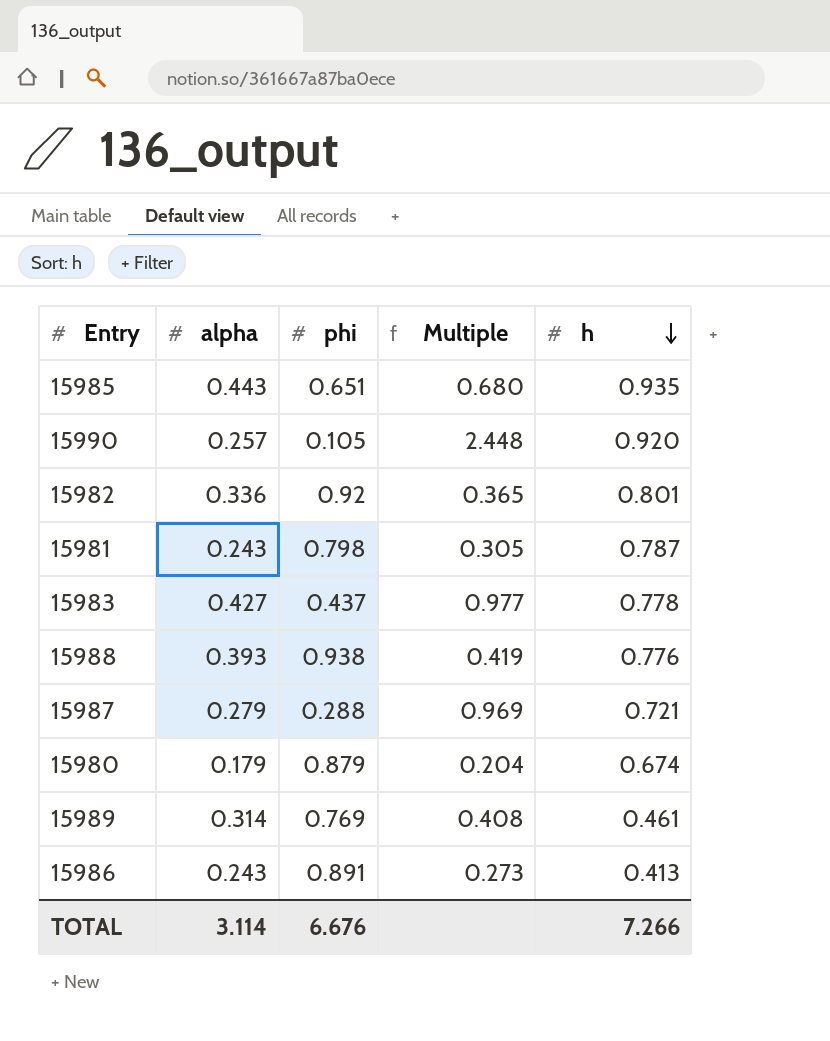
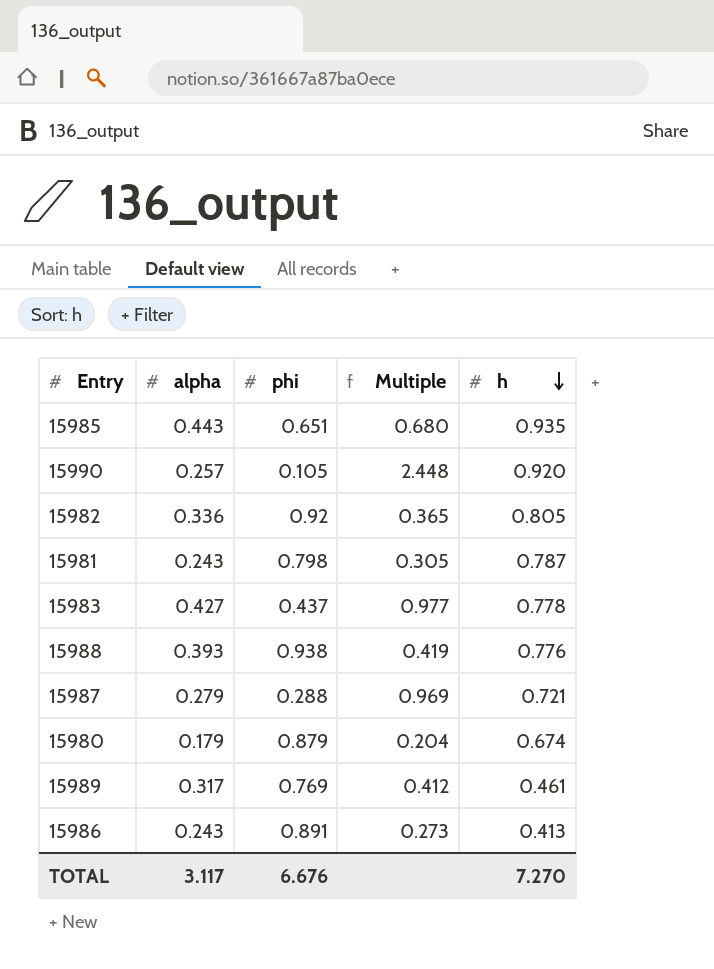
15982 | h: 0.801 -> 0.805
15989 | alpha: 0.314 -> 0.317
15989 | Multiple: 0.408 -> 0.412
TOTAL | alpha: 3.114 -> 3.117
TOTAL | h: 7.266 -> 7.270

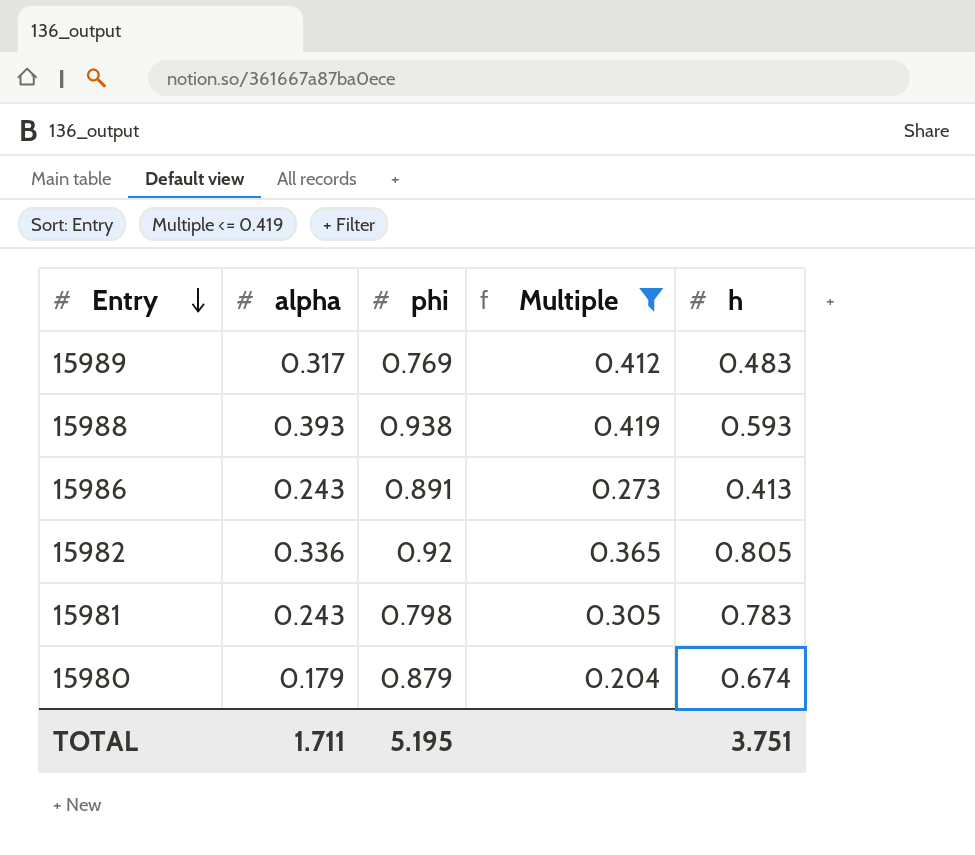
filter: none -> Multiple <= 0.419
row order: h descending -> Entry descending
15989 | h: 0.461 -> 0.483
15988 | h: 0.776 -> 0.593
15981 | h: 0.787 -> 0.783
TOTAL | alpha: 3.117 -> 1.711
TOTAL | phi: 6.676 -> 5.195
TOTAL | h: 7.270 -> 3.751

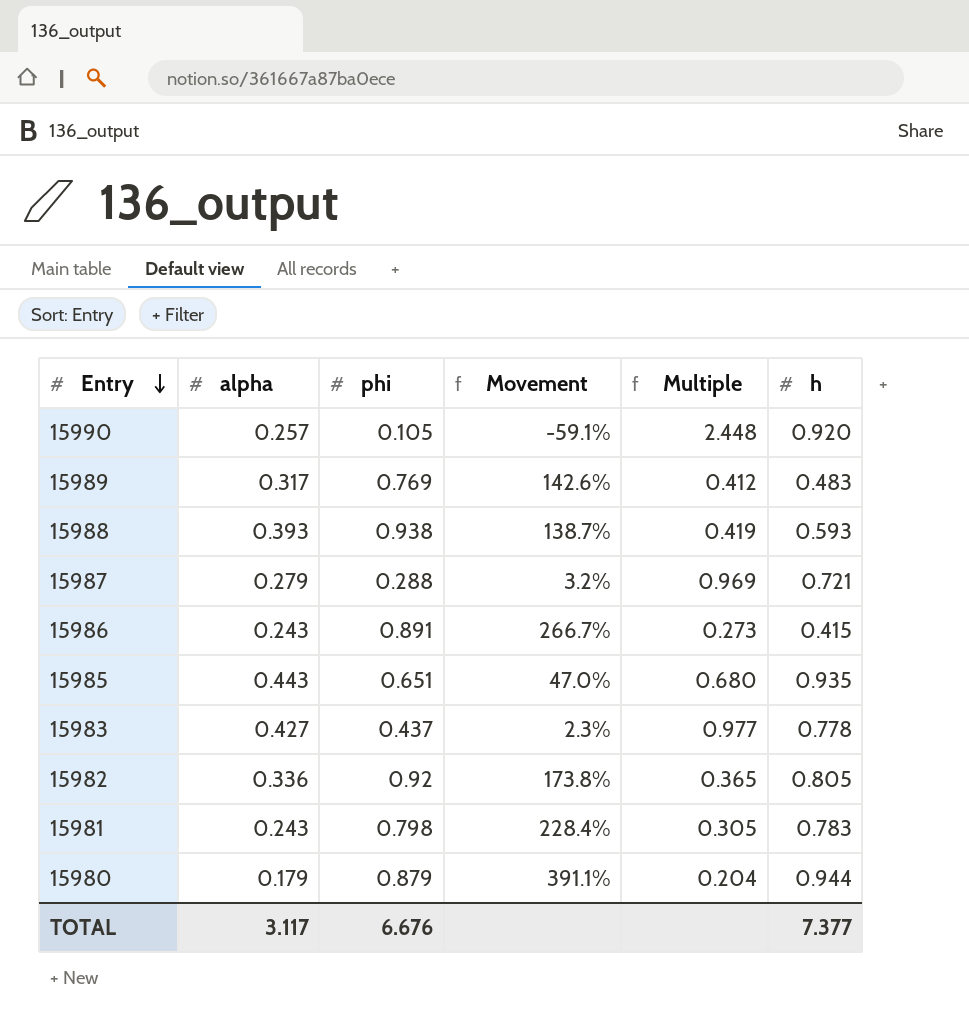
filter: Multiple <= 0.419 -> none
column Movement | formula: none -> ([phi] - [alpha]) / [alpha]
15986 | h: 0.413 -> 0.415
15980 | h: 0.674 -> 0.944
TOTAL | alpha: 1.711 -> 3.117
TOTAL | phi: 5.195 -> 6.676
TOTAL | h: 3.751 -> 7.377

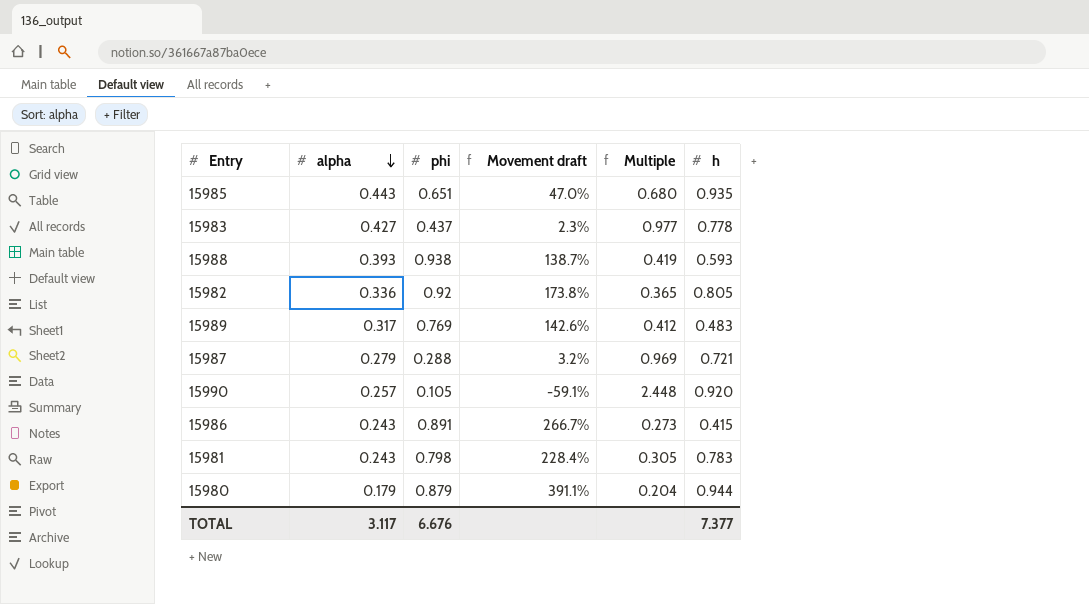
row order: Entry descending -> alpha descending
column name: Movement -> Movement draft

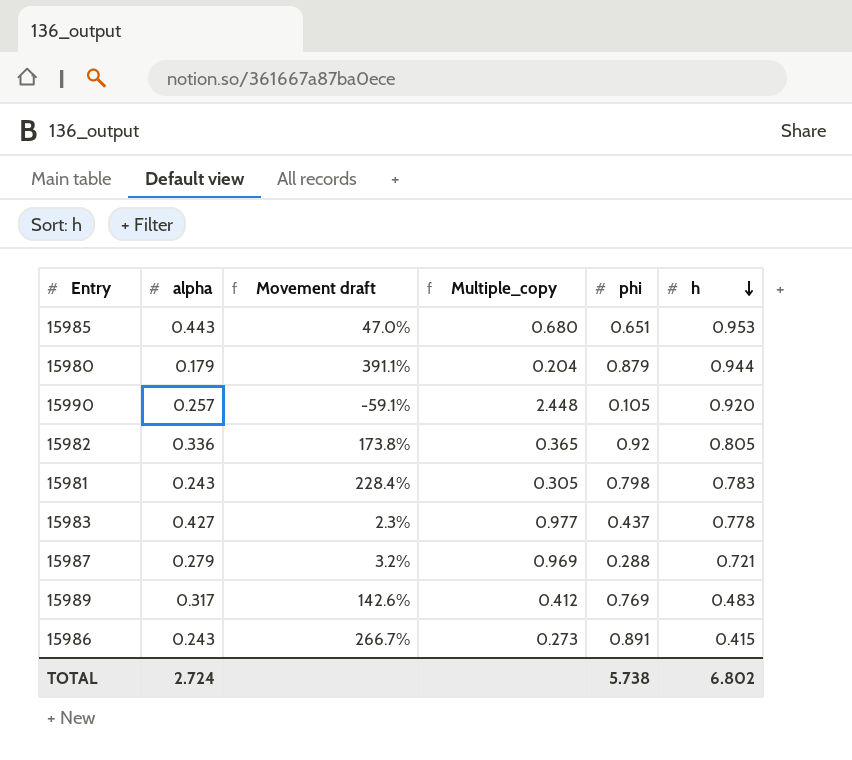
row order: alpha descending -> h descending
column name: Multiple -> Multiple_copy
column phi | position: 3 -> 5
row 15988: 0.393 | 0.938 | 138.7% | 0.419 | 0.593 -> none
15985 | h: 0.935 -> 0.953
TOTAL | alpha: 3.117 -> 2.724
TOTAL | phi: 6.676 -> 5.738
TOTAL | h: 7.377 -> 6.802

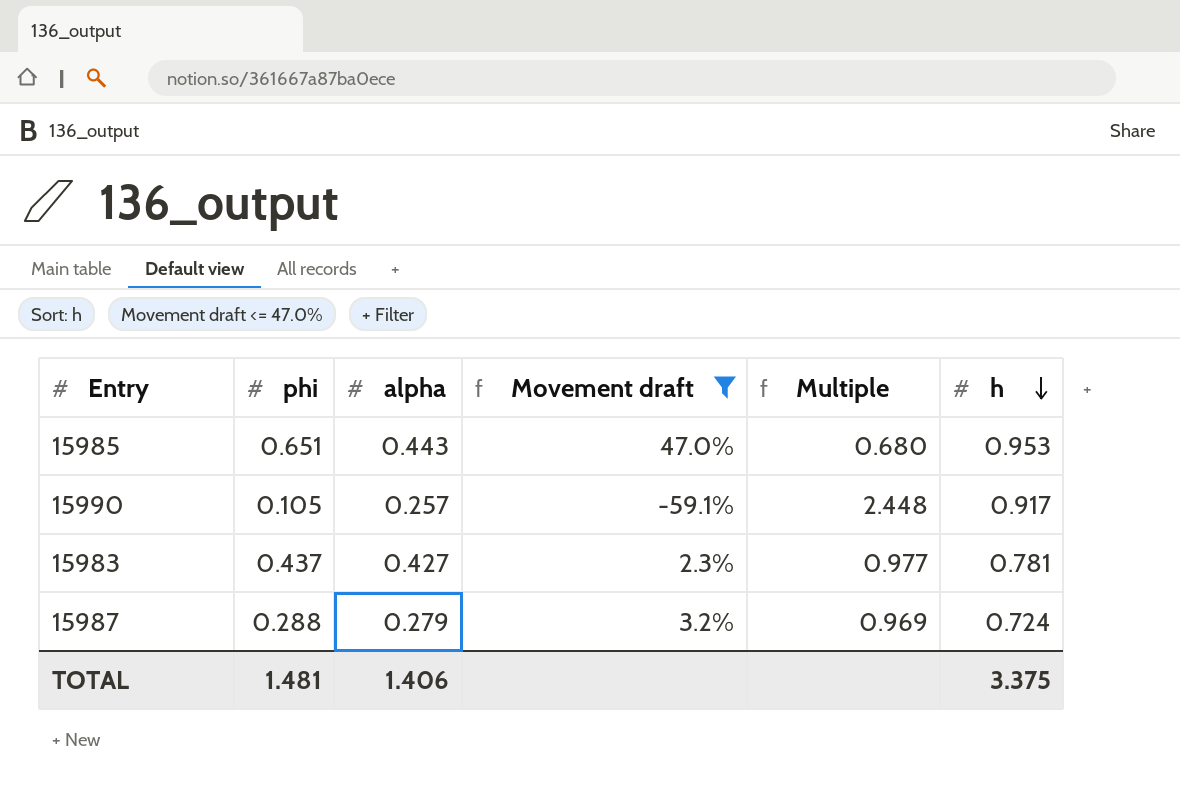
filter: none -> Movement draft <= 47.0%
column phi | position: 5 -> 2
column name: Multiple_copy -> Multiple
15990 | h: 0.920 -> 0.917
15983 | h: 0.778 -> 0.781
15987 | h: 0.721 -> 0.724
TOTAL | phi: 5.738 -> 1.481
TOTAL | alpha: 2.724 -> 1.406
TOTAL | h: 6.802 -> 3.375

